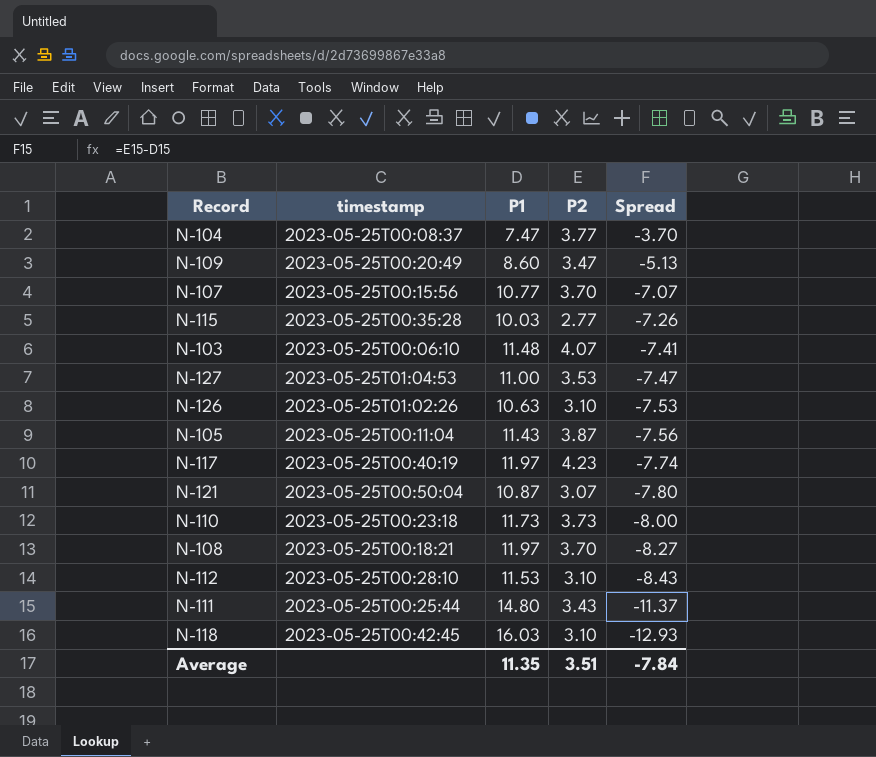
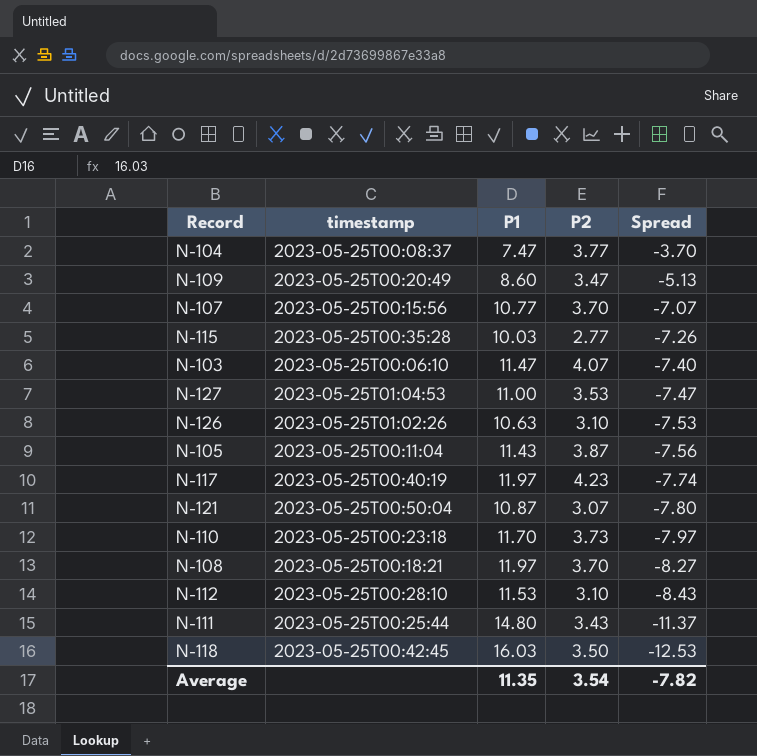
N-103 | P1: 11.48 -> 11.47
N-103 | Spread: -7.41 -> -7.40
N-110 | P1: 11.73 -> 11.70
N-110 | Spread: -8.00 -> -7.97
N-118 | P2: 3.10 -> 3.50
N-118 | Spread: -12.93 -> -12.53
Average | P2: 3.51 -> 3.54
Average | Spread: -7.84 -> -7.82

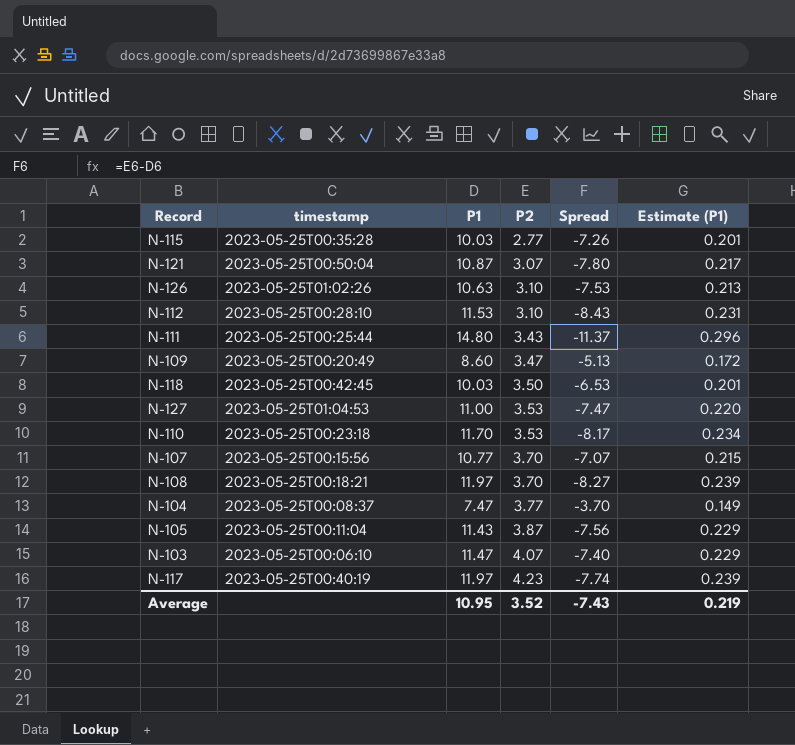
row order: Spread descending -> P2 ascending
column Estimate (P1) | formula: none -> [P1] * 0.02
N-118 | P1: 16.03 -> 10.03
N-118 | Spread: -12.53 -> -6.53
N-110 | P2: 3.73 -> 3.53
N-110 | Spread: -7.97 -> -8.17
Average | P1: 11.35 -> 10.95
Average | P2: 3.54 -> 3.52
Average | Spread: -7.82 -> -7.43

